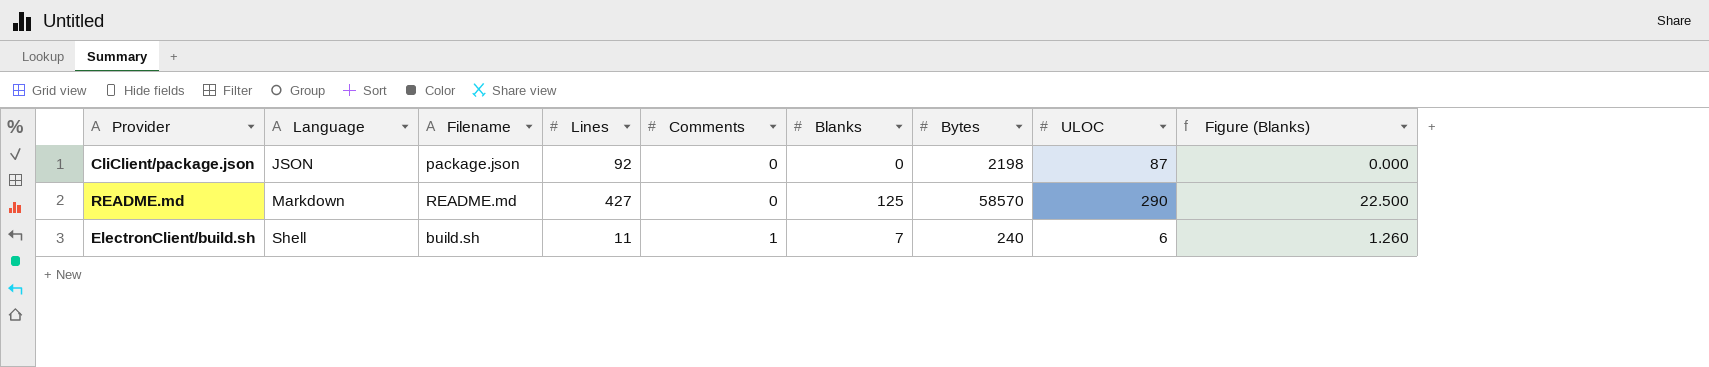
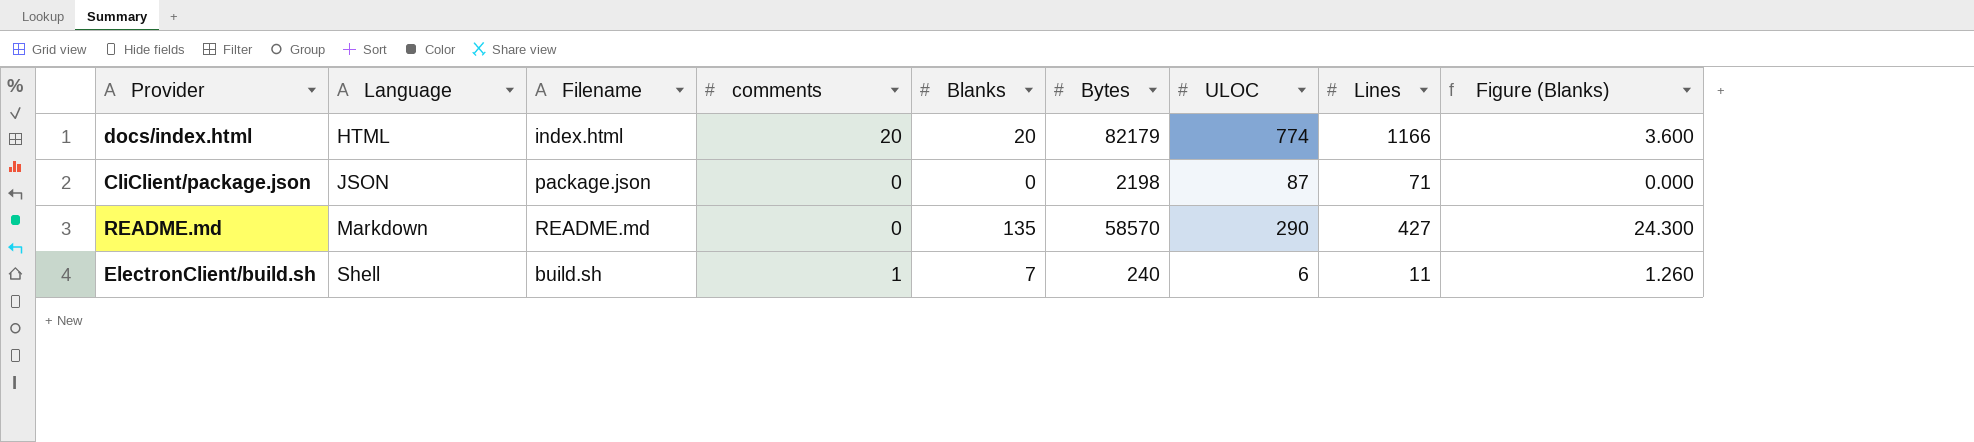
column name: Comments -> comments
column Lines | position: 4 -> 8
row docs/index.html: none -> HTML | index.html | 20 | 20 | 82179 | 774 | 1166 | 3.600
CliClient/package.json | Lines: 92 -> 71
README.md | Blanks: 125 -> 135
README.md | Figure (Blanks): 22.500 -> 24.300

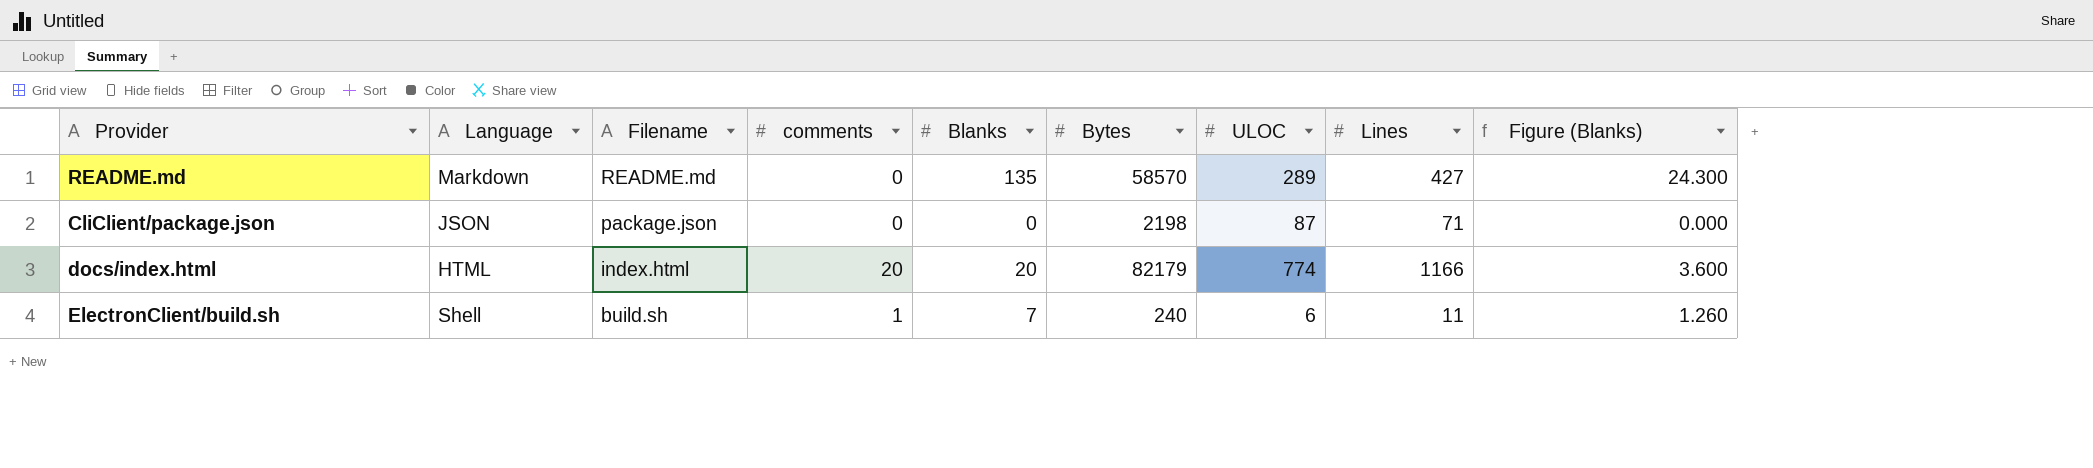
row order: Language ascending -> Filename descending
README.md | ULOC: 290 -> 289

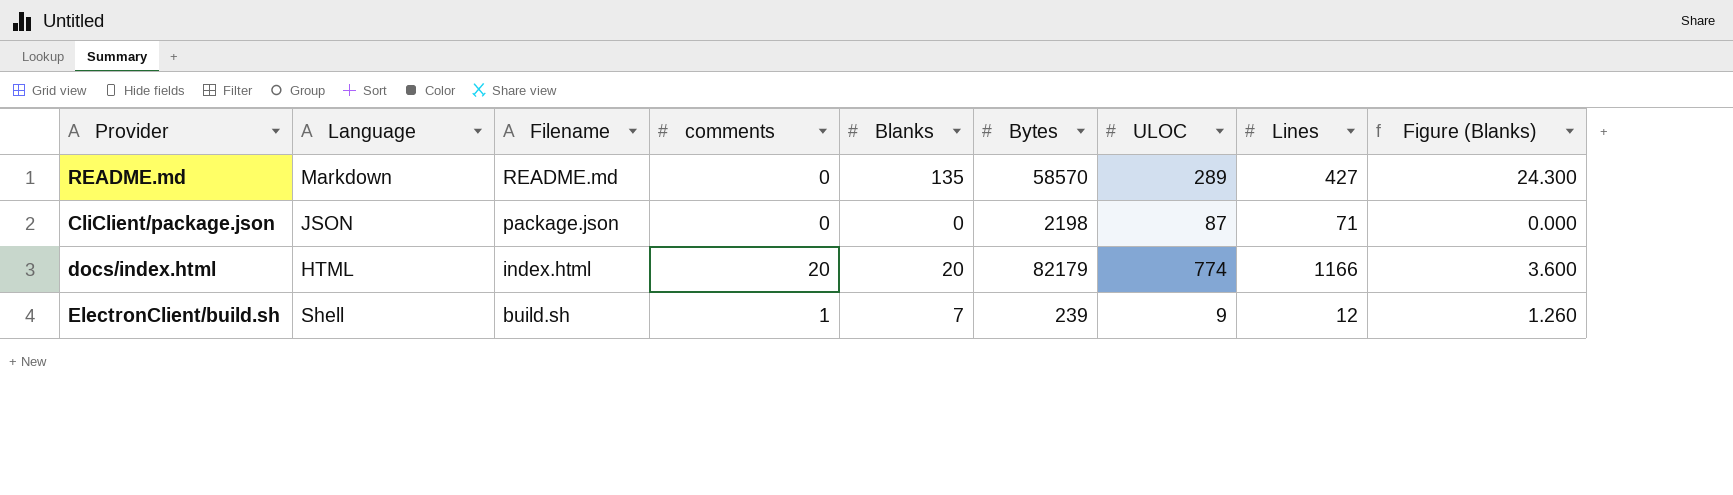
ElectronClient/build.sh | Bytes: 240 -> 239
ElectronClient/build.sh | ULOC: 6 -> 9
ElectronClient/build.sh | Lines: 11 -> 12

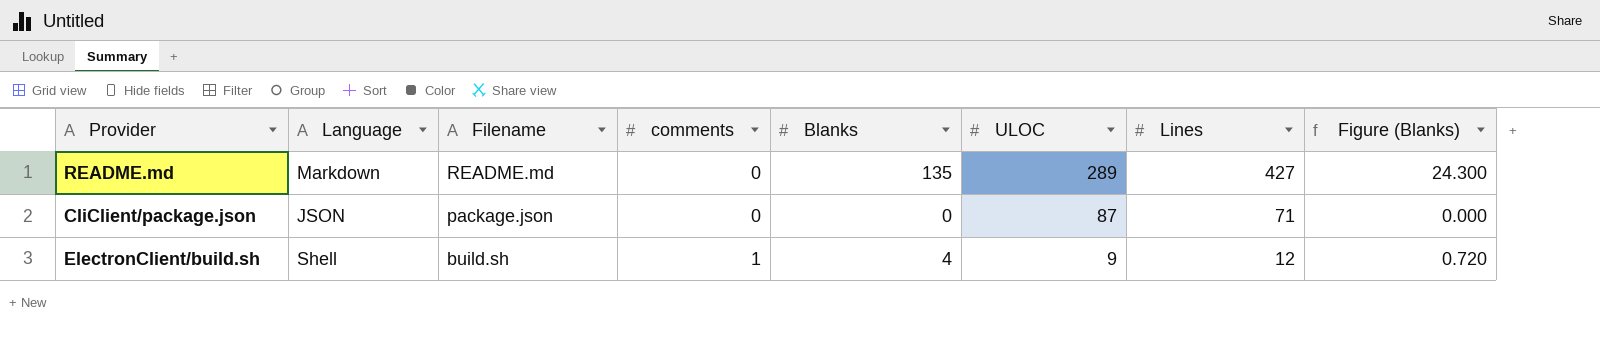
column Bytes | position: 6 -> none
row docs/index.html: HTML | index.html | 20 | 20 | 82179 | 774 | 1166 | 3.600 -> none
ElectronClient/build.sh | Blanks: 7 -> 4
ElectronClient/build.sh | Figure (Blanks): 1.260 -> 0.720

